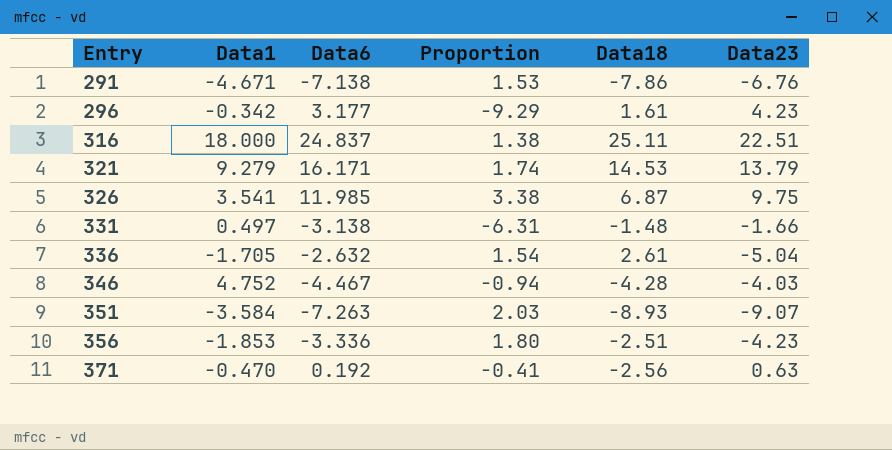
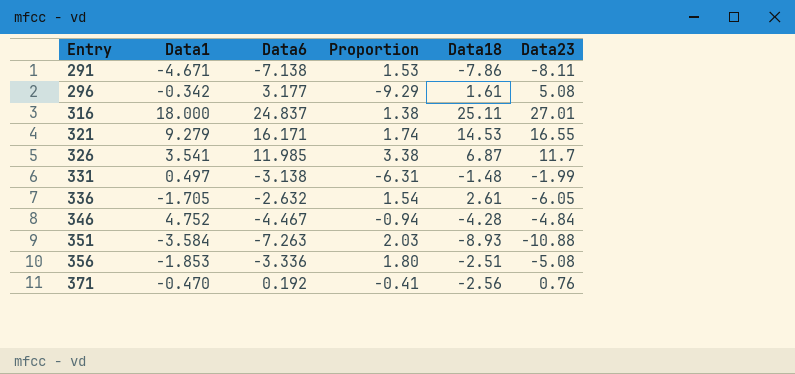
291 | Data23: -6.76 -> -8.11
296 | Data23: 4.23 -> 5.08
316 | Data23: 22.51 -> 27.01
321 | Data23: 13.79 -> 16.55
326 | Data23: 9.75 -> 11.7
331 | Data23: -1.66 -> -1.99
336 | Data23: -5.04 -> -6.05
346 | Data23: -4.03 -> -4.84
351 | Data23: -9.07 -> -10.88
356 | Data23: -4.23 -> -5.08
371 | Data23: 0.63 -> 0.76

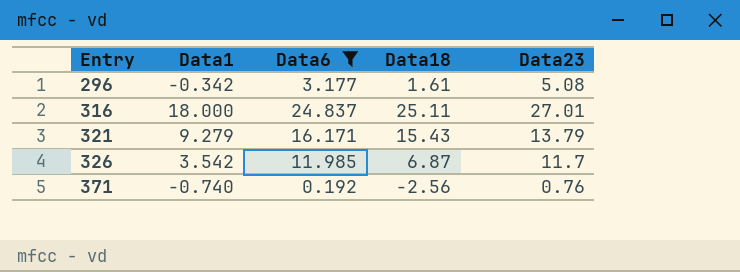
filter: none -> Data6 >= 0.192
column Proportion | formula: [Data6] / [Data1] -> none
321 | Data18: 14.53 -> 15.43
321 | Data23: 16.55 -> 13.79
326 | Data1: 3.541 -> 3.542
371 | Data1: -0.470 -> -0.740

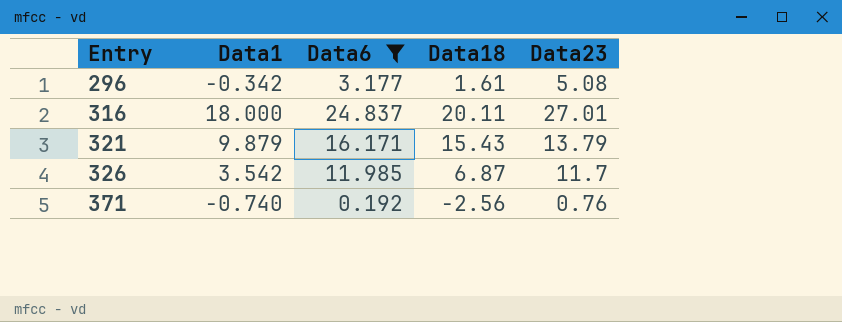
316 | Data18: 25.11 -> 20.11
321 | Data1: 9.279 -> 9.879

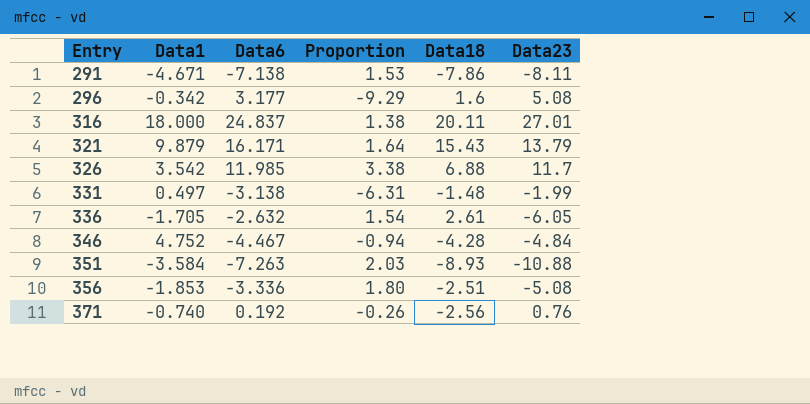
filter: Data6 >= 0.192 -> none
column Proportion | formula: none -> [Data6] / [Data1]
296 | Data18: 1.61 -> 1.6
326 | Data18: 6.87 -> 6.88

